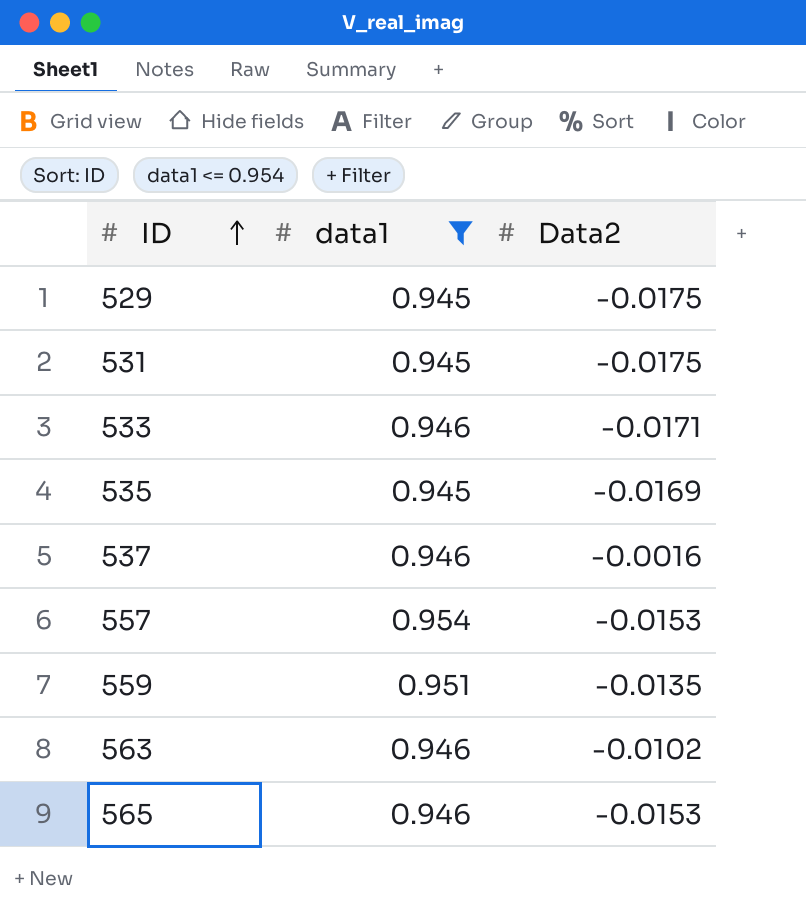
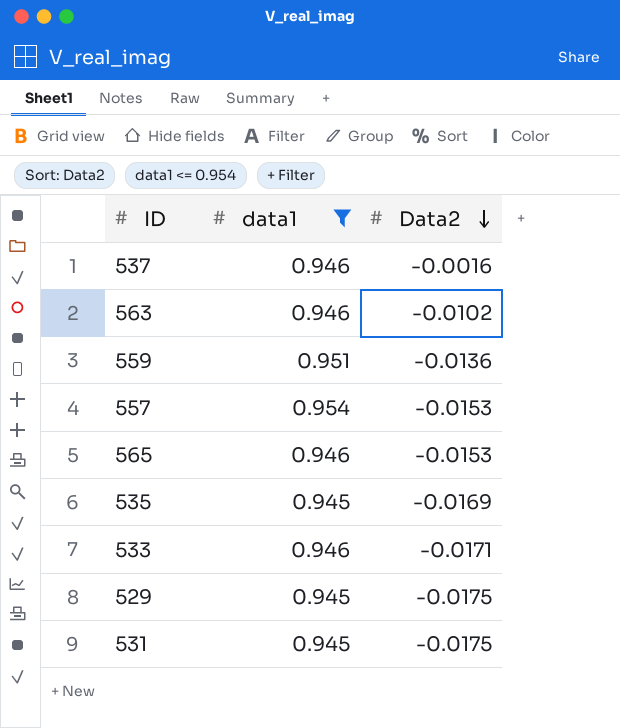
row order: ID ascending -> Data2 descending
559 | Data2: -0.0135 -> -0.0136

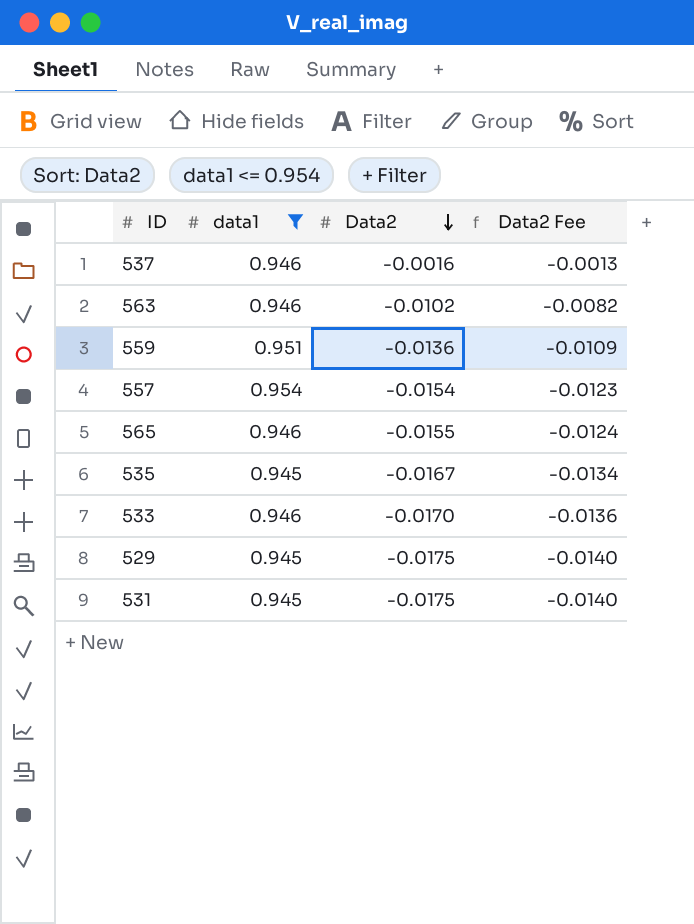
column Data2 Fee | formula: none -> [Data2] * 0.8
557 | Data2: -0.0153 -> -0.0154
565 | Data2: -0.0153 -> -0.0155
535 | Data2: -0.0169 -> -0.0167
533 | Data2: -0.0171 -> -0.0170

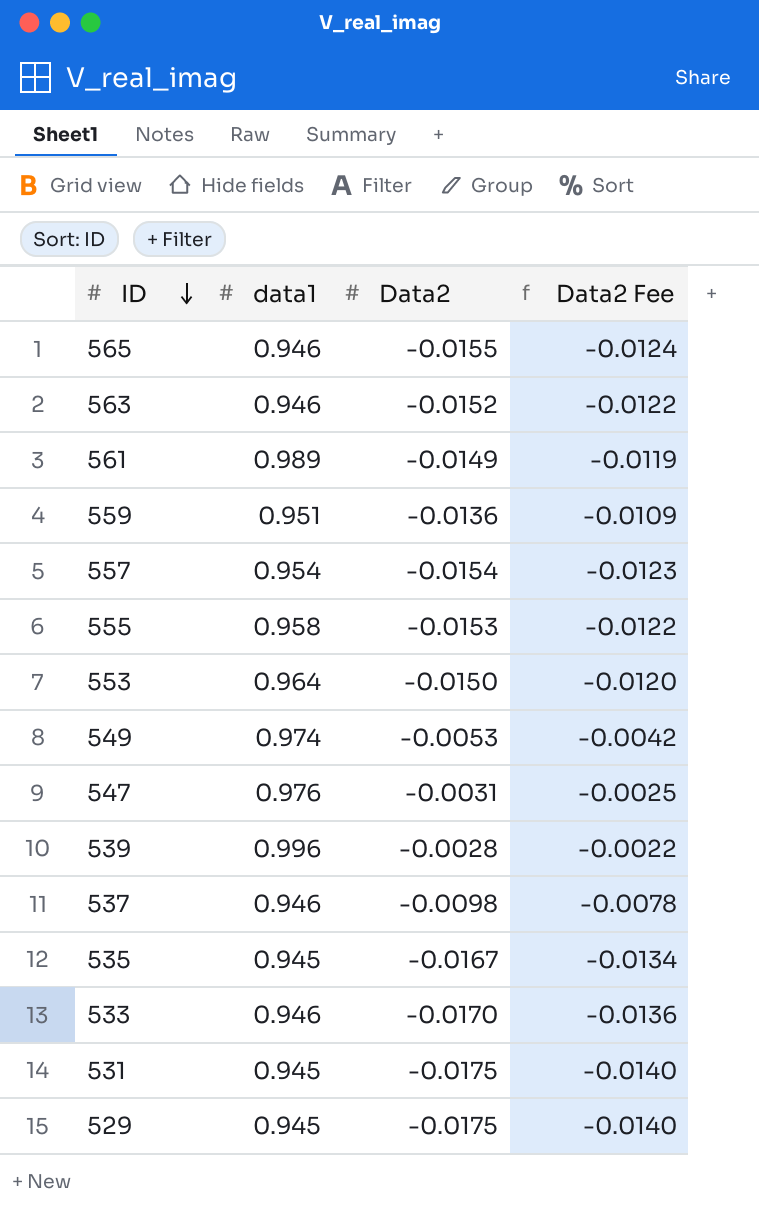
filter: data1 <= 0.954 -> none
row order: Data2 descending -> ID descending
563 | Data2: -0.0102 -> -0.0152
563 | Data2 Fee: -0.0082 -> -0.0122
537 | Data2: -0.0016 -> -0.0098
537 | Data2 Fee: -0.0013 -> -0.0078

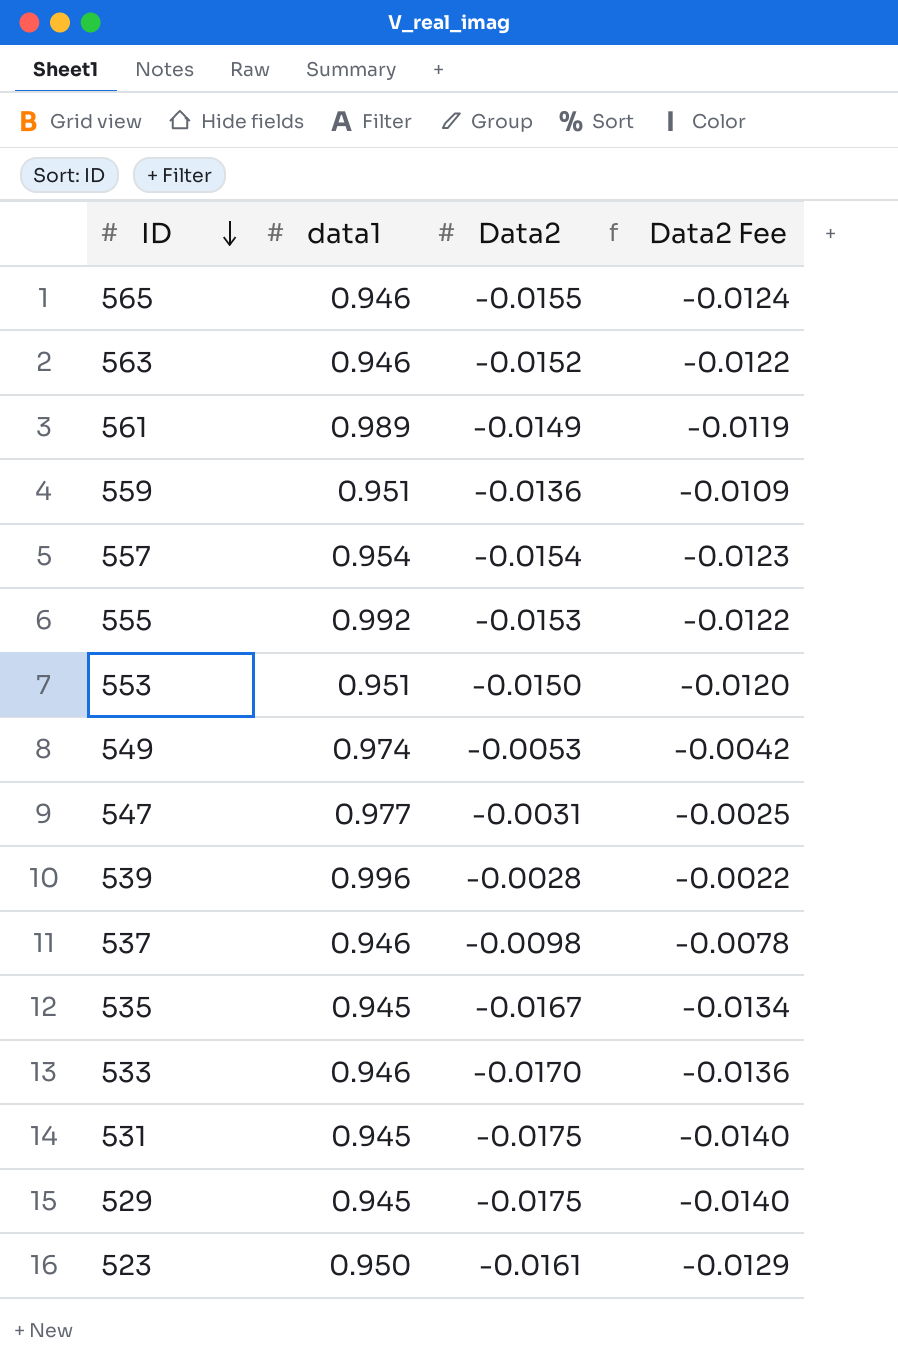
555 | data1: 0.958 -> 0.992
553 | data1: 0.964 -> 0.951
547 | data1: 0.976 -> 0.977
row 523: none -> 0.950 | -0.0161 | -0.0129

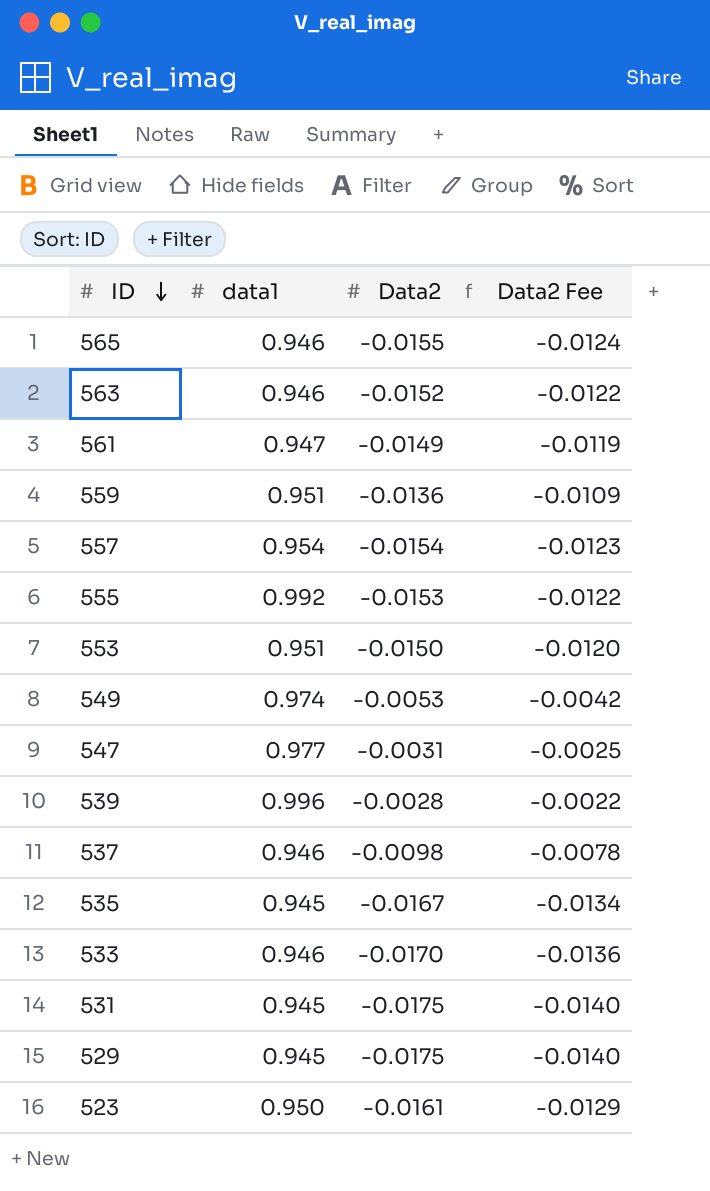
561 | data1: 0.989 -> 0.947

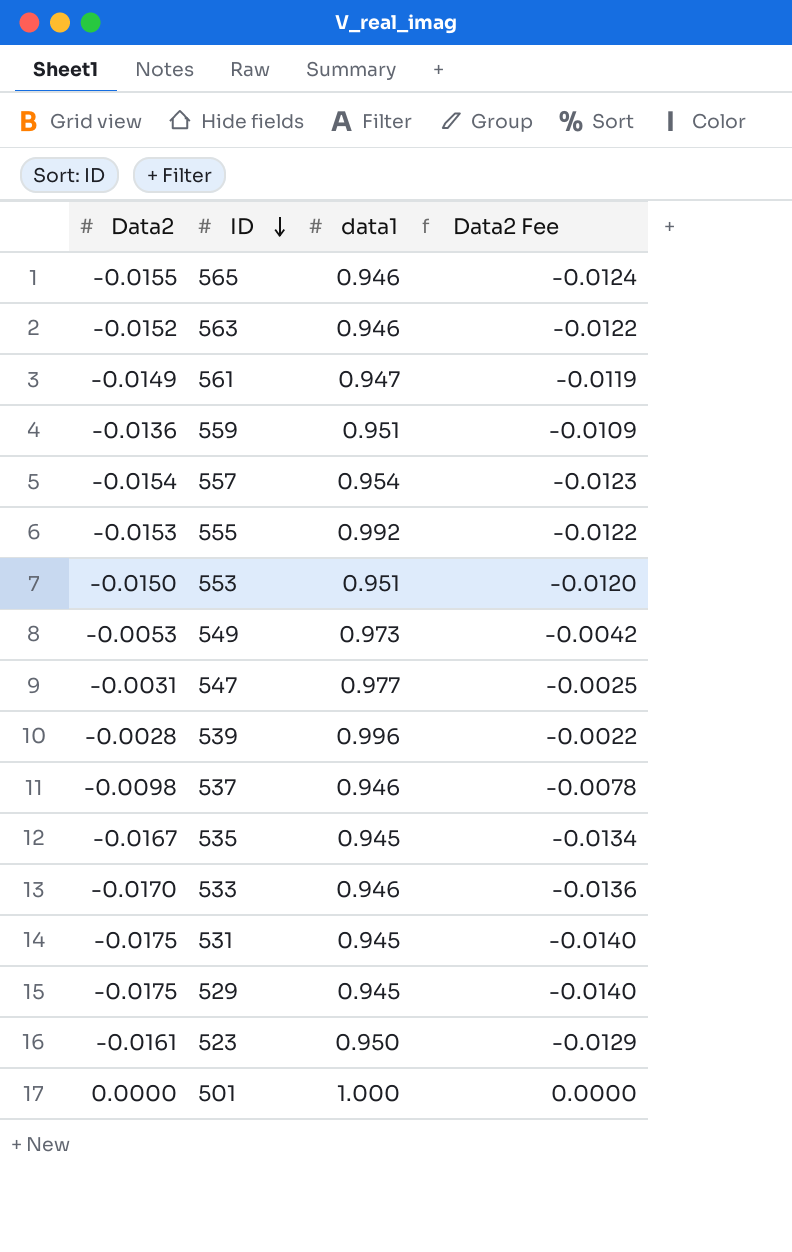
column Data2 | position: 3 -> 1
549 | data1: 0.974 -> 0.973
row 501: none -> 0.0000 | 1.000 | 0.0000

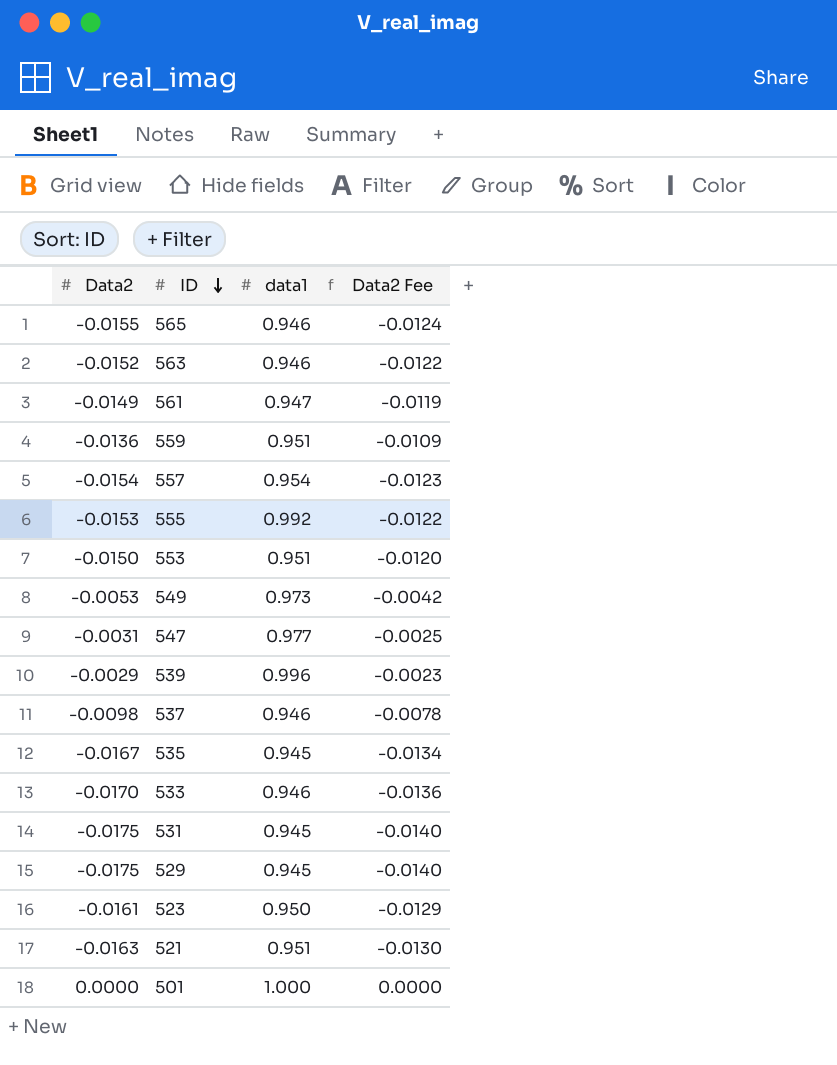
539 | Data2: -0.0028 -> -0.0029
539 | Data2 Fee: -0.0022 -> -0.0023
row 521: none -> -0.0163 | 0.951 | -0.0130

